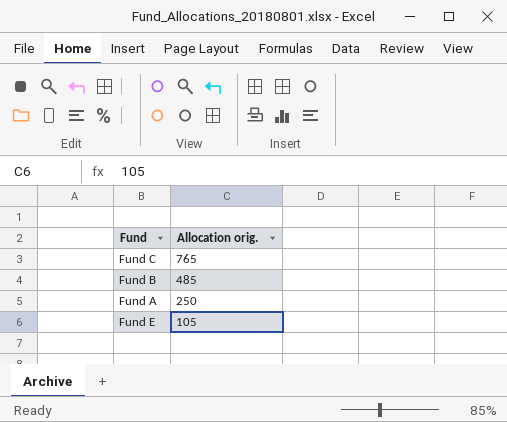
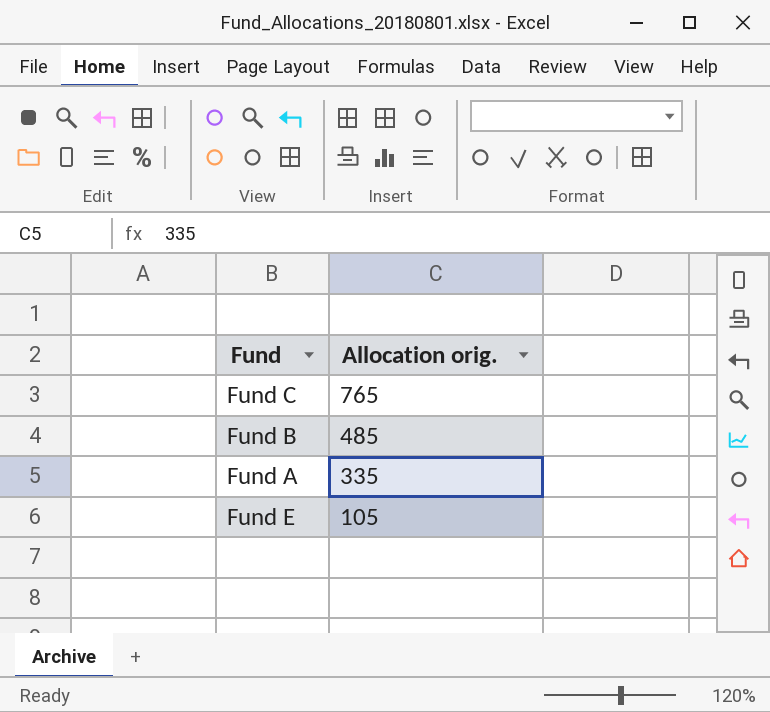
Fund A | Allocation orig.: 250 -> 335

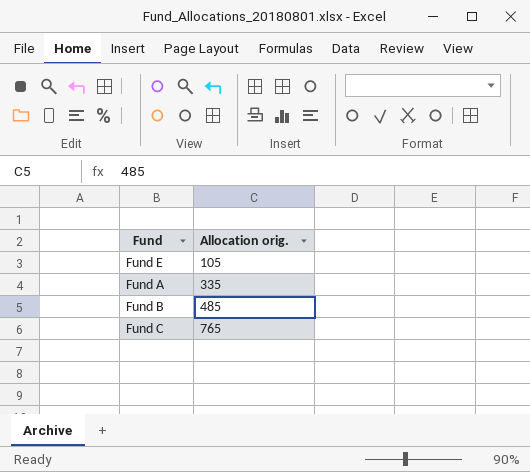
row order: Allocation orig. descending -> Allocation orig. ascending

